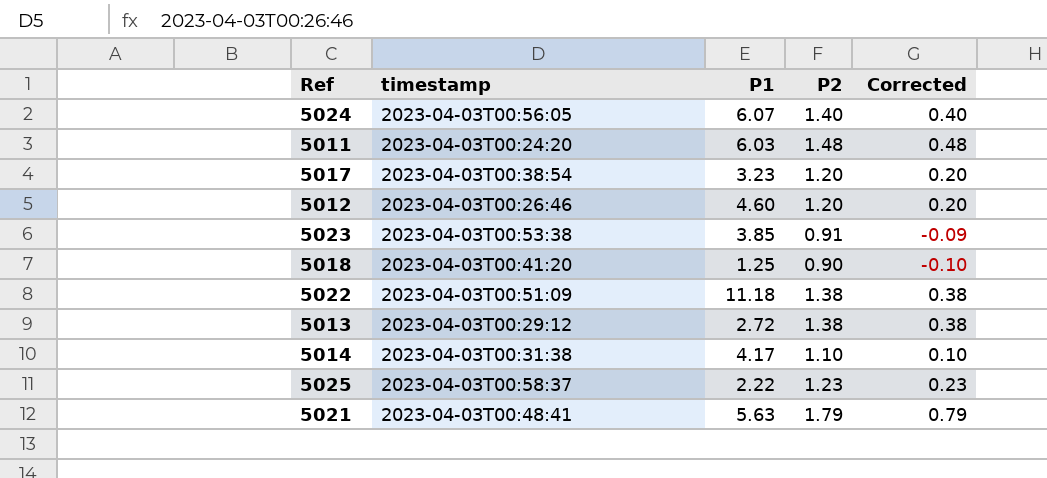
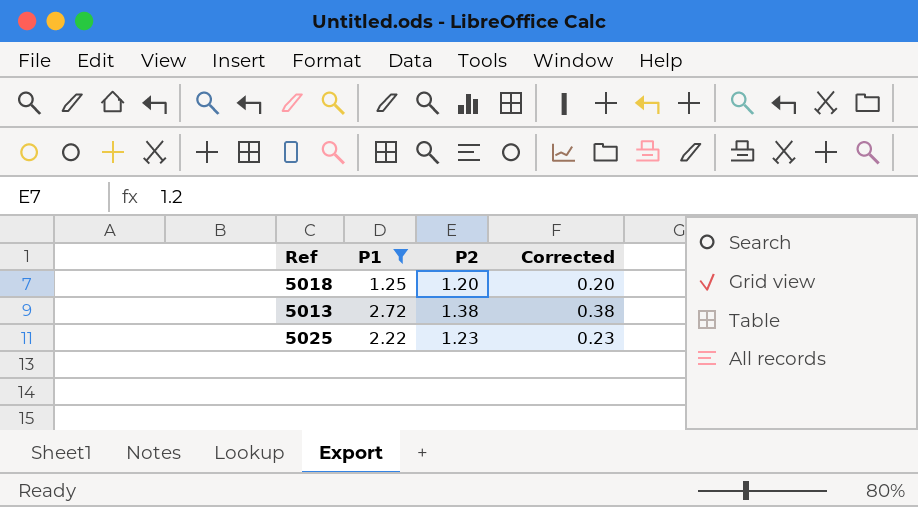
filter: none -> P1 <= 2.72
column timestamp | position: 2 -> none
5018 | P2: 0.90 -> 1.20
5018 | Corrected: -0.10 -> 0.20

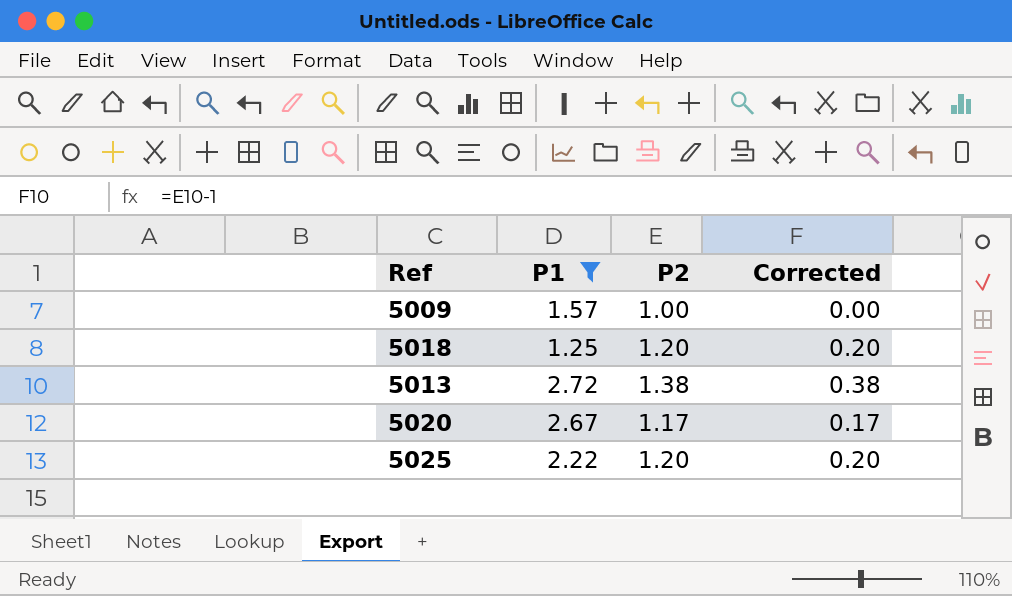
row 5009: none -> 1.57 | 1.00 | 0.00
row 5020: none -> 2.67 | 1.17 | 0.17
5025 | P2: 1.23 -> 1.20
5025 | Corrected: 0.23 -> 0.20

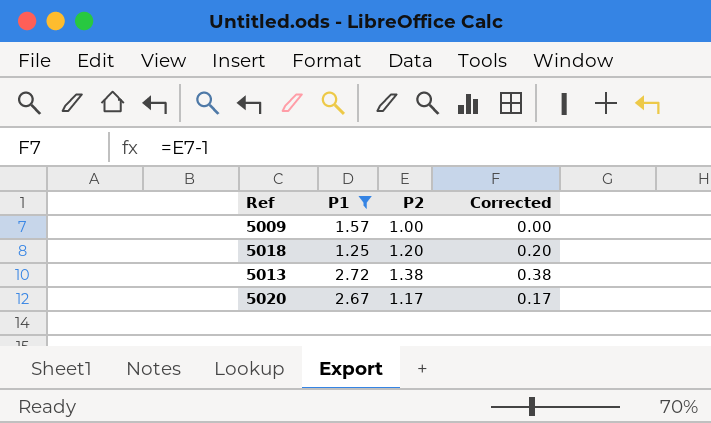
row 5025: 2.22 | 1.20 | 0.20 -> none

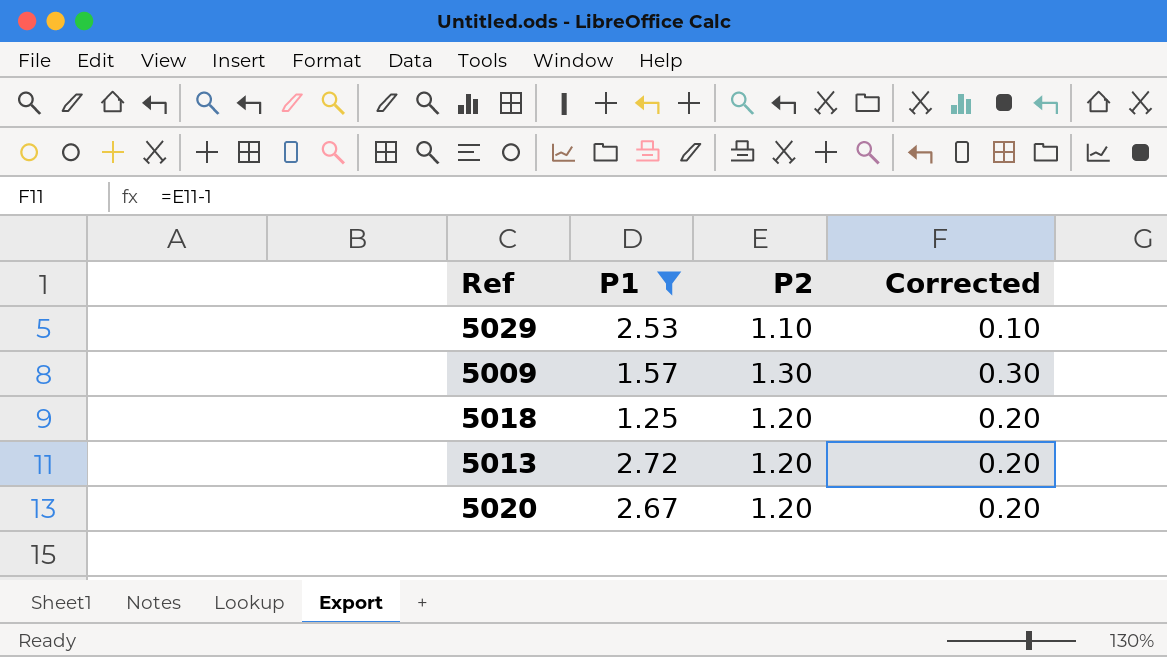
row 5029: none -> 2.53 | 1.10 | 0.10
5009 | P2: 1.00 -> 1.30
5009 | Corrected: 0.00 -> 0.30
5013 | P2: 1.38 -> 1.20
5013 | Corrected: 0.38 -> 0.20
5020 | P2: 1.17 -> 1.20
5020 | Corrected: 0.17 -> 0.20

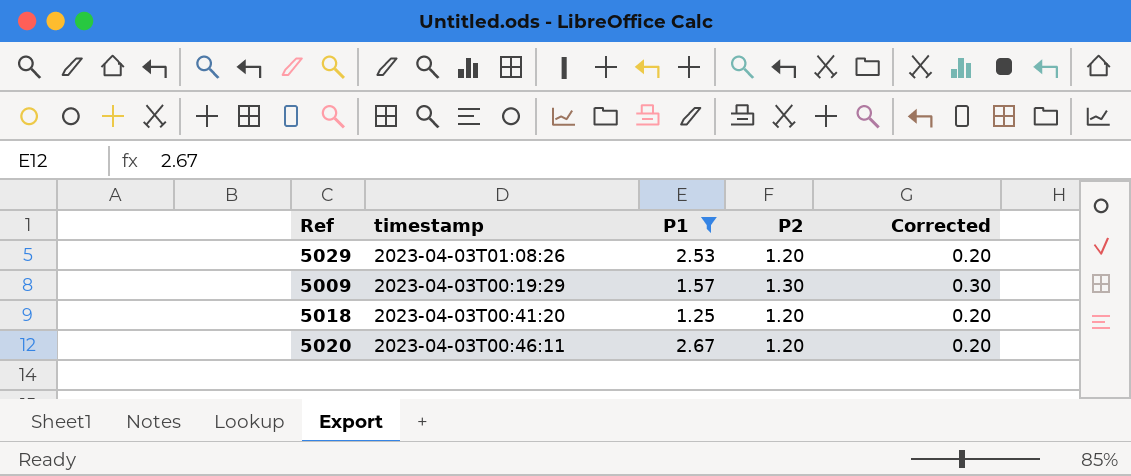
column timestamp | position: none -> 2
row 5013: 2.72 | 1.20 | 0.20 -> none
5029 | P2: 1.10 -> 1.20
5029 | Corrected: 0.10 -> 0.20

